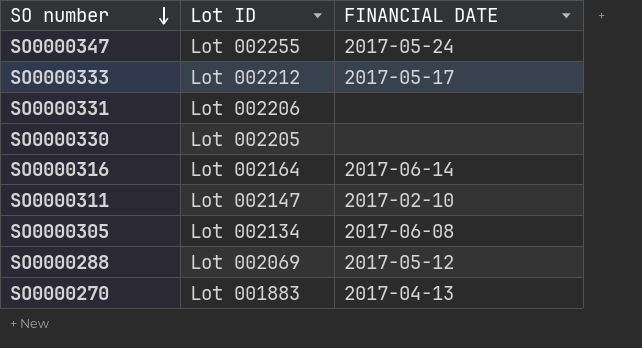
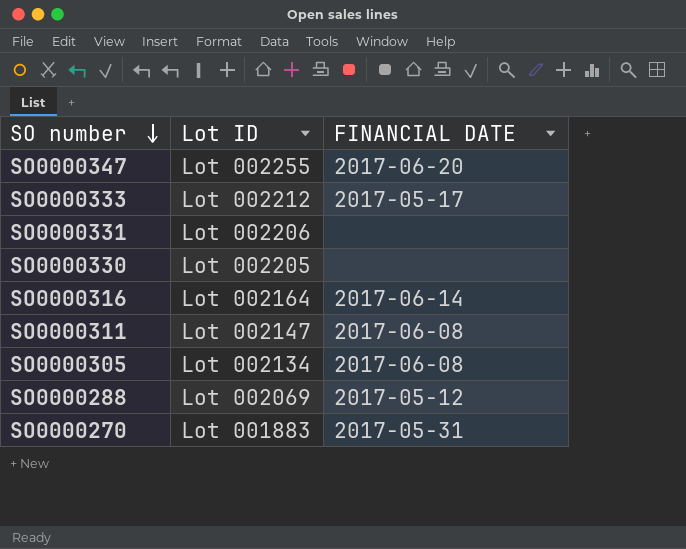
SO0000347 | FINANCIAL DATE: 2017-05-24 -> 2017-06-20
SO0000311 | FINANCIAL DATE: 2017-02-10 -> 2017-06-08
SO0000270 | FINANCIAL DATE: 2017-04-13 -> 2017-05-31

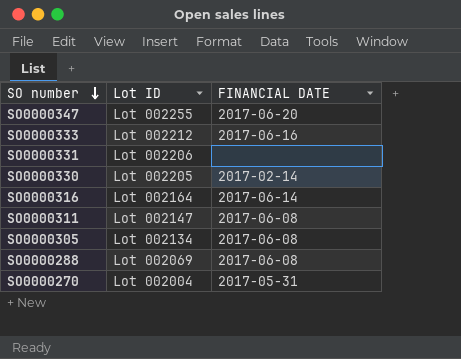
SO0000333 | FINANCIAL DATE: 2017-05-17 -> 2017-06-16
SO0000330 | FINANCIAL DATE: none -> 2017-02-14
SO0000288 | FINANCIAL DATE: 2017-05-12 -> 2017-06-08
SO0000270 | Lot ID: Lot 001883 -> Lot 002004

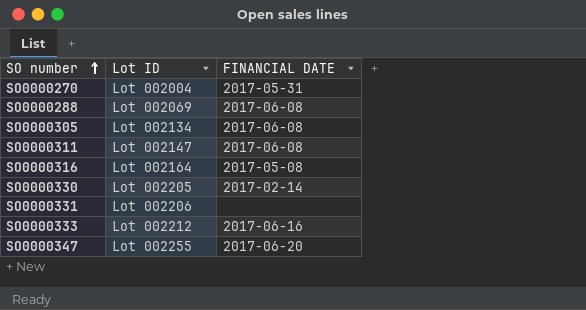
row order: SO number descending -> SO number ascending
SO0000316 | FINANCIAL DATE: 2017-06-14 -> 2017-05-08

